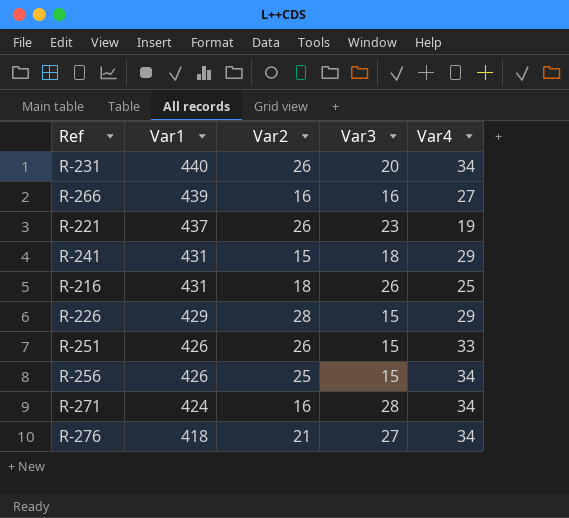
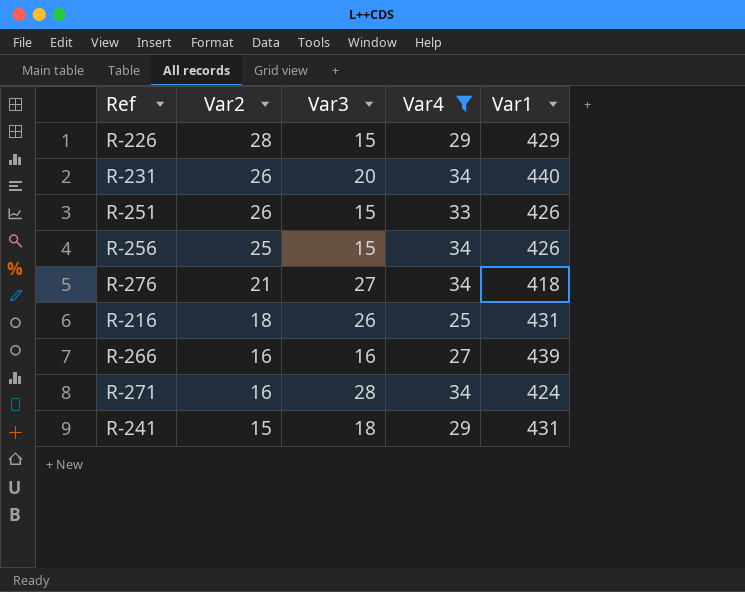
filter: none -> Var4 != 19
row order: Var1 descending -> Var2 descending
column Var1 | position: 2 -> 5

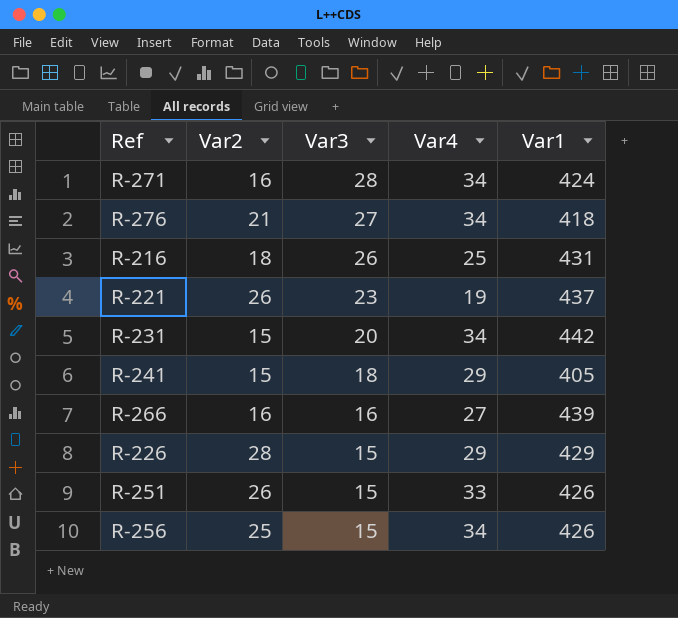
filter: Var4 != 19 -> none
row order: Var2 descending -> Var3 descending
R-231 | Var2: 26 -> 15
R-231 | Var1: 440 -> 442
R-241 | Var1: 431 -> 405

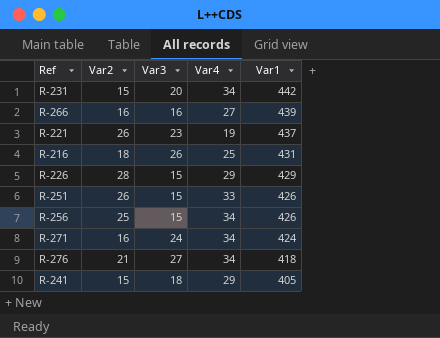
row order: Var3 descending -> Var1 descending
R-271 | Var3: 28 -> 24

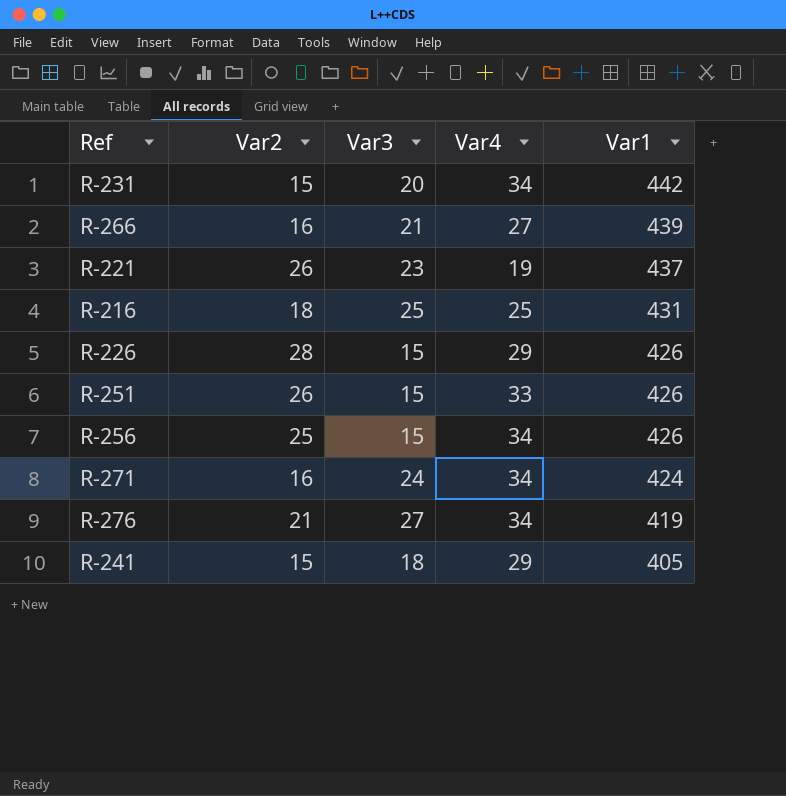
R-266 | Var3: 16 -> 21
R-216 | Var3: 26 -> 25
R-226 | Var1: 429 -> 426
R-276 | Var1: 418 -> 419

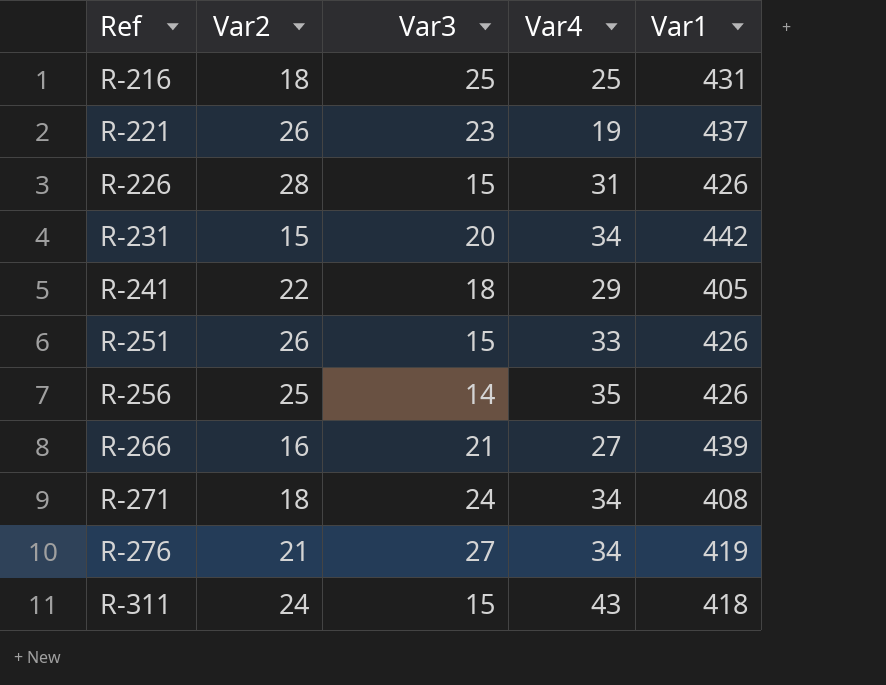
row order: Var1 descending -> Ref ascending
R-226 | Var4: 29 -> 31
R-241 | Var2: 15 -> 22
R-256 | Var3: 15 -> 14
R-256 | Var4: 34 -> 35
R-271 | Var2: 16 -> 18
R-271 | Var1: 424 -> 408
row R-311: none -> 24 | 15 | 43 | 418

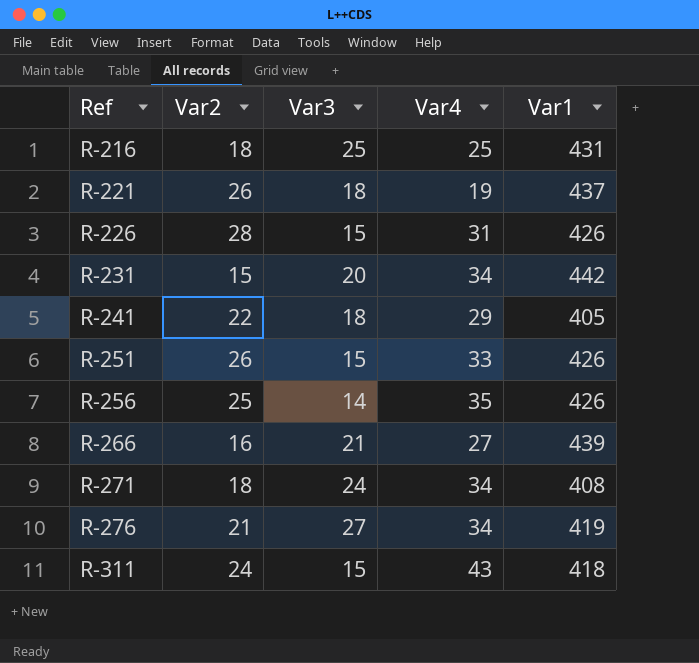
R-221 | Var3: 23 -> 18

